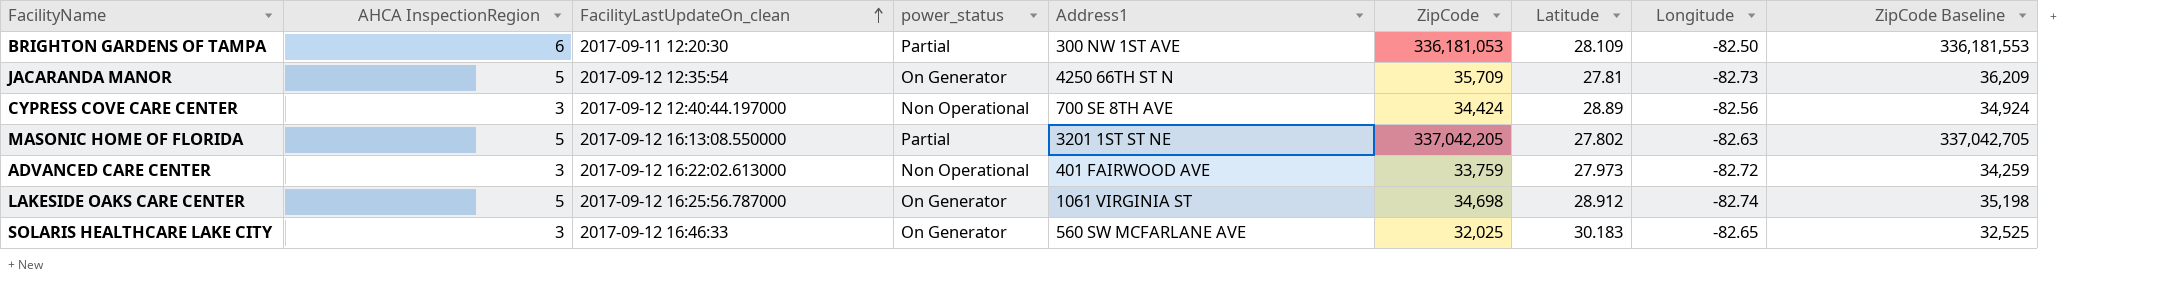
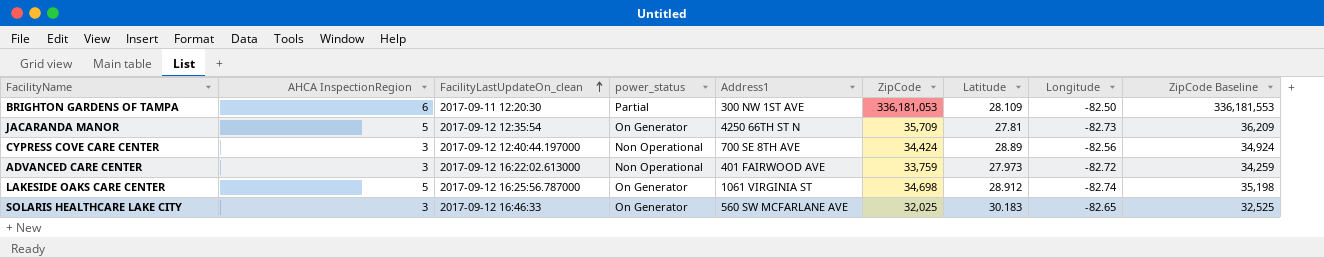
row MASONIC HOME OF FLORIDA: 5 | 2017-09-12 16:13:08.550000 | Partial | 3201 1ST ST NE | 337,042,205 | 27.802 | -82.63 | 337,042,705 -> none

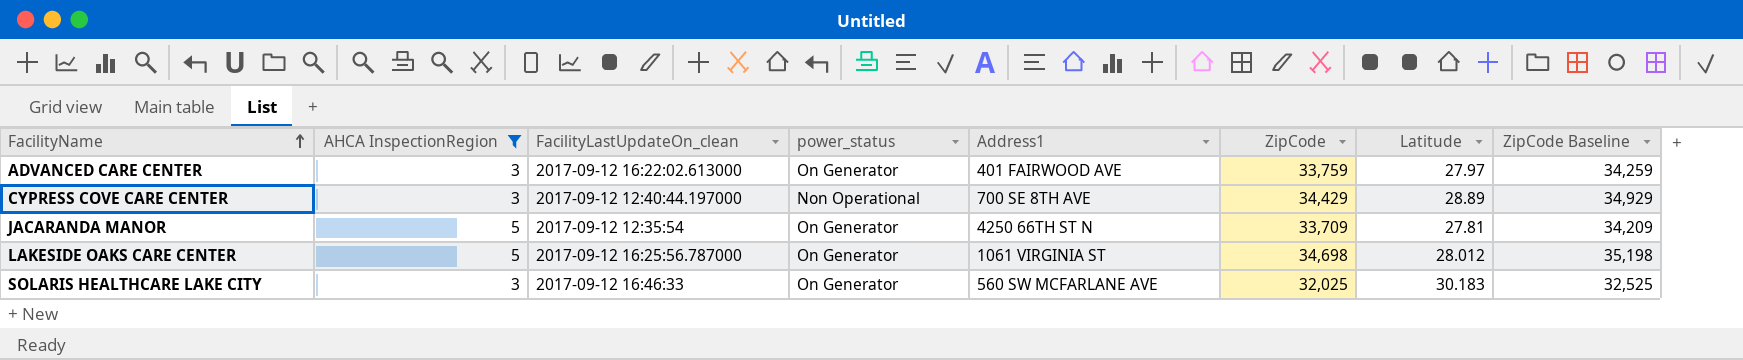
filter: none -> AHCA InspectionRegion != 6
row order: FacilityLastUpdateOn_clean ascending -> FacilityName ascending
column Longitude | position: 8 -> none
ADVANCED CARE CENTER | power_status: Non Operational -> On Generator
ADVANCED CARE CENTER | Latitude: 27.973 -> 27.97
CYPRESS COVE CARE CENTER | ZipCode: 34,424 -> 34,429
CYPRESS COVE CARE CENTER | ZipCode Baseline: 34,924 -> 34,929
JACARANDA MANOR | ZipCode: 35,709 -> 33,709
JACARANDA MANOR | ZipCode Baseline: 36,209 -> 34,209
LAKESIDE OAKS CARE CENTER | Latitude: 28.912 -> 28.012

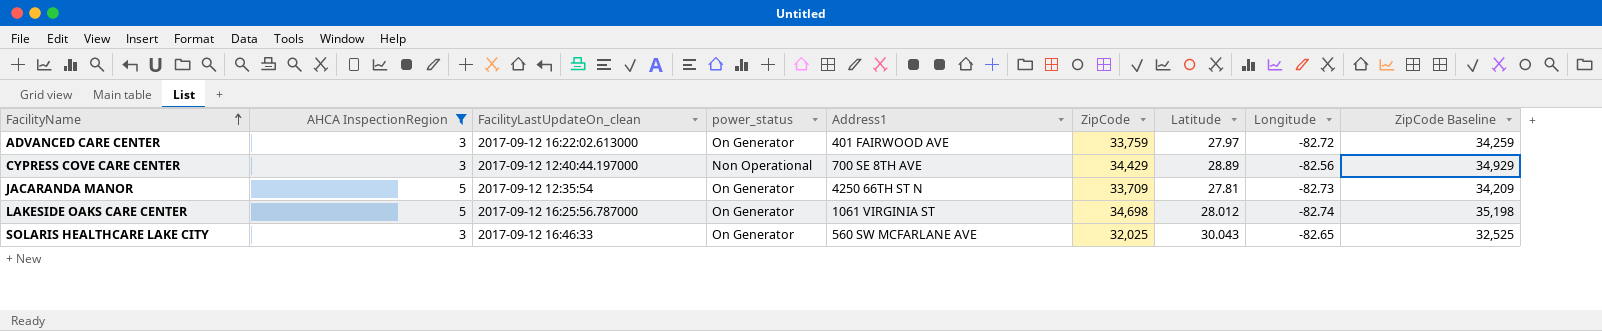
column Longitude | position: none -> 8
SOLARIS HEALTHCARE LAKE CITY | Latitude: 30.183 -> 30.043

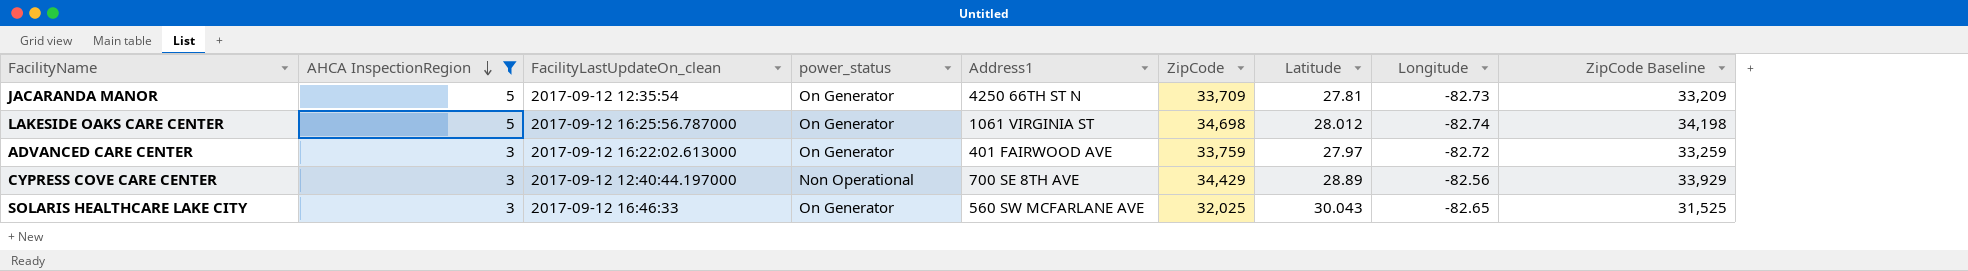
row order: FacilityName ascending -> AHCA InspectionRegion descending
column ZipCode Baseline | formula: [ZipCode] + 500 -> [ZipCode] - 500

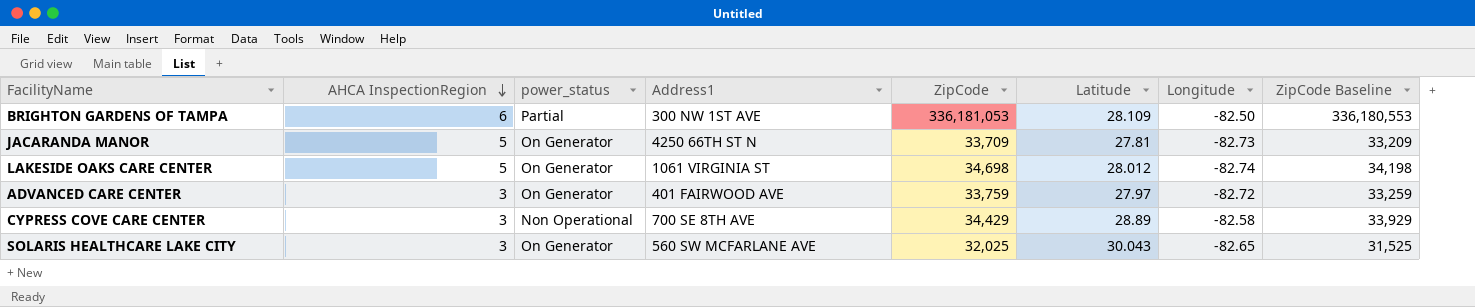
filter: AHCA InspectionRegion != 6 -> none
column FacilityLastUpdateOn_clean | position: 3 -> none
CYPRESS COVE CARE CENTER | Longitude: -82.56 -> -82.58

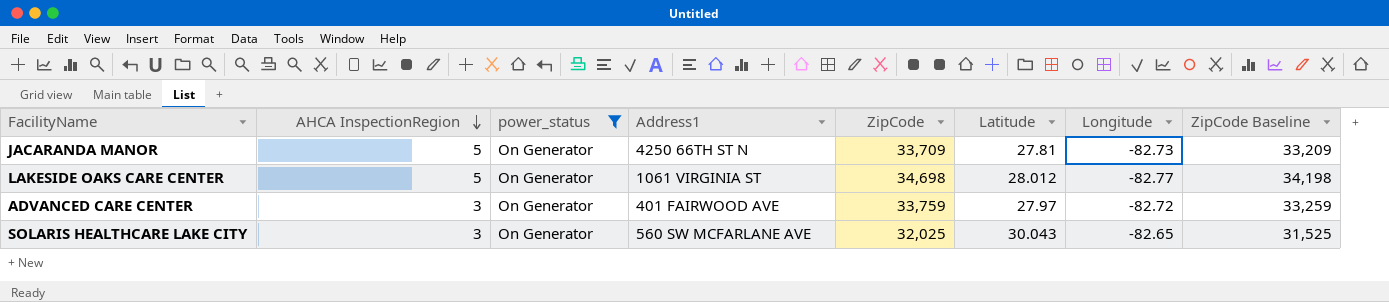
filter: none -> power_status = On Generator
LAKESIDE OAKS CARE CENTER | Longitude: -82.74 -> -82.77

